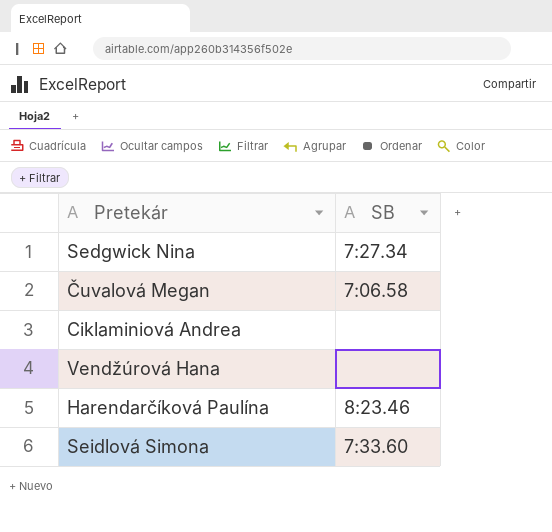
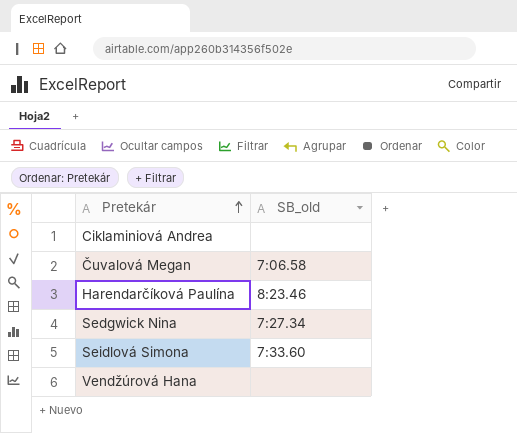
row order: none -> Pretekár ascending
column name: SB -> SB_old

